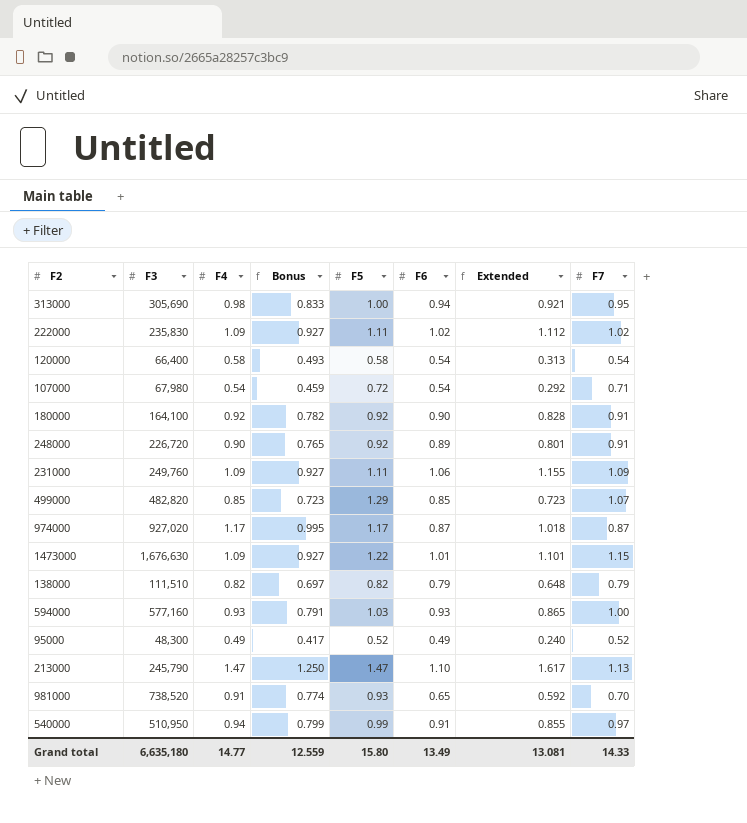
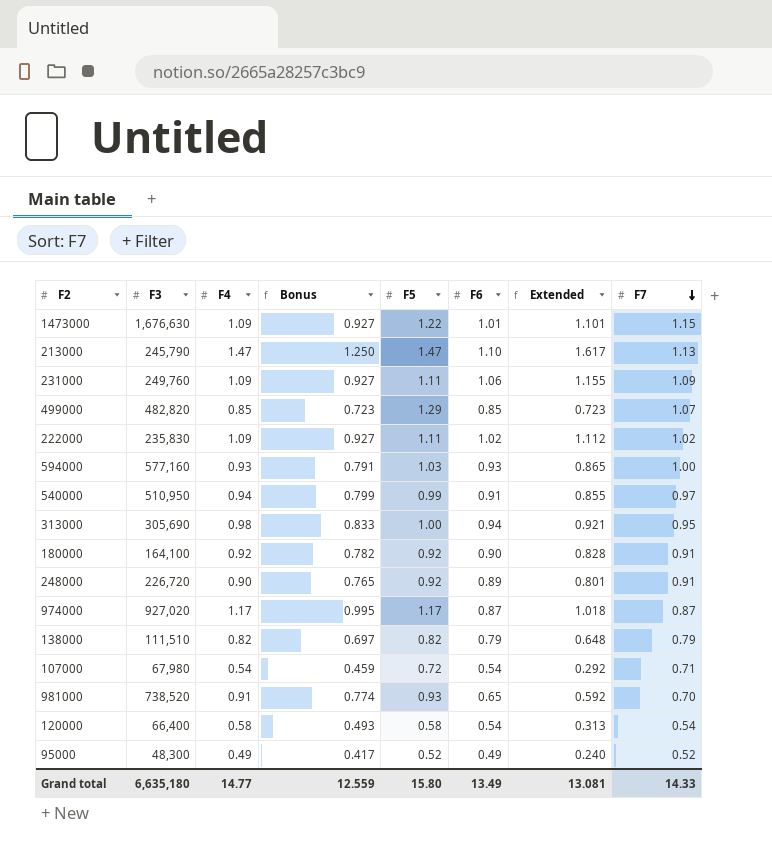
row order: none -> F7 descending

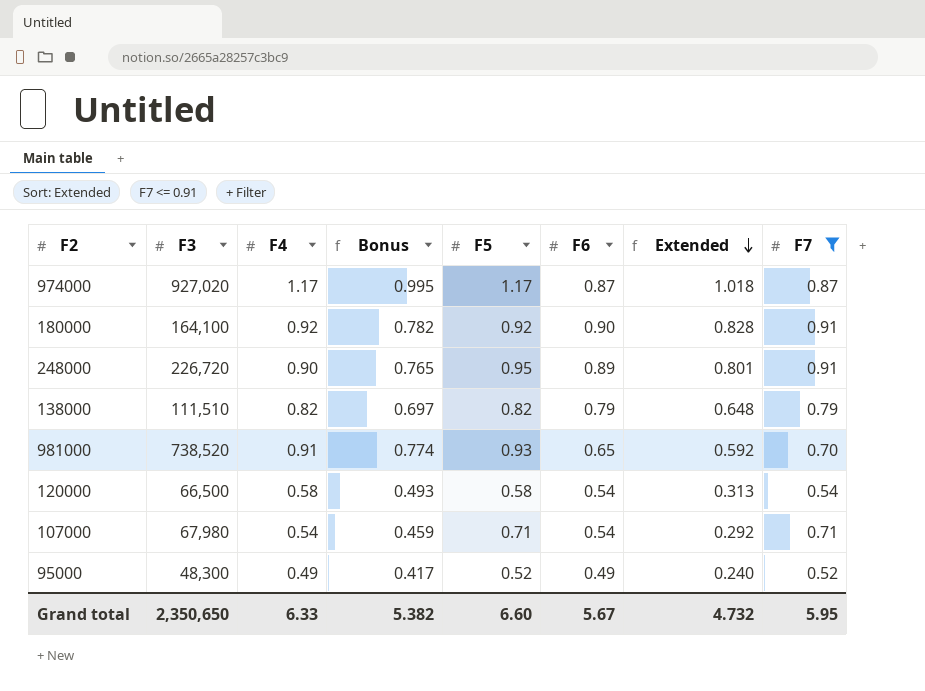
filter: none -> F7 <= 0.91
row order: F7 descending -> Extended descending
248000 | F5: 0.92 -> 0.95
120000 | F3: 66,400 -> 66,500
107000 | F5: 0.72 -> 0.71
Grand total | F3: 6,635,180 -> 2,350,650
Grand total | F4: 14.77 -> 6.33
Grand total | Bonus: 12.559 -> 5.382
Grand total | F5: 15.80 -> 6.60
Grand total | F6: 13.49 -> 5.67
Grand total | Extended: 13.081 -> 4.732
Grand total | F7: 14.33 -> 5.95

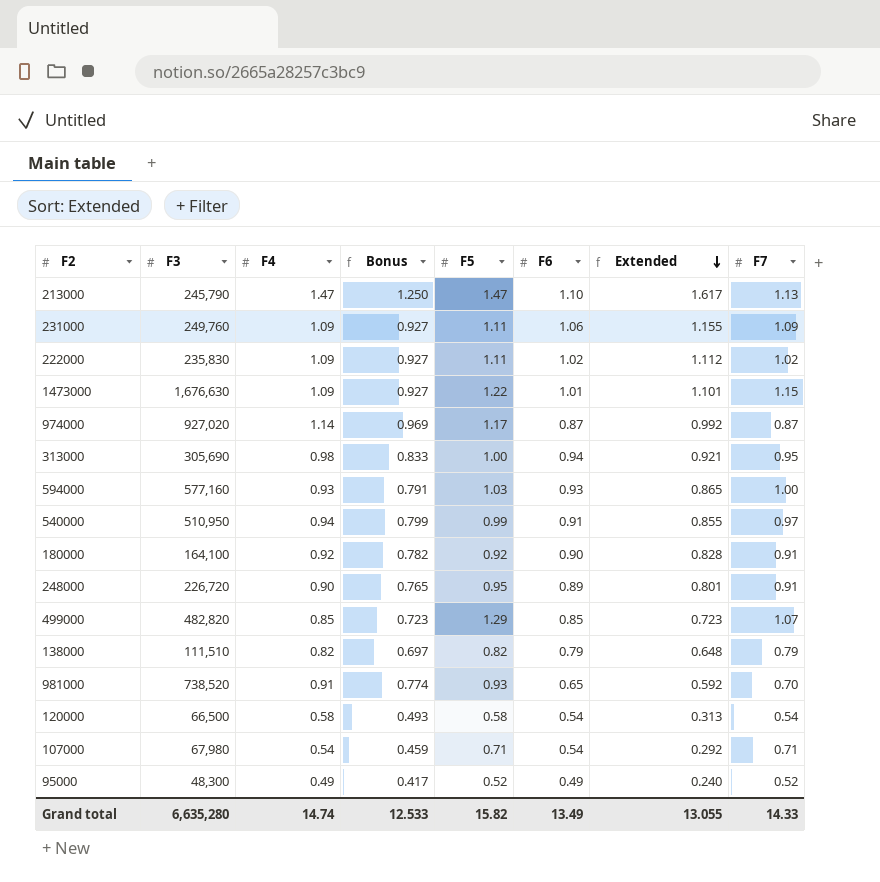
filter: F7 <= 0.91 -> none
974000 | F4: 1.17 -> 1.14
974000 | Bonus: 0.995 -> 0.969
974000 | Extended: 1.018 -> 0.992
Grand total | F3: 2,350,650 -> 6,635,280
Grand total | F4: 6.33 -> 14.74
Grand total | Bonus: 5.382 -> 12.533
Grand total | F5: 6.60 -> 15.82
Grand total | F6: 5.67 -> 13.49
Grand total | Extended: 4.732 -> 13.055
Grand total | F7: 5.95 -> 14.33

